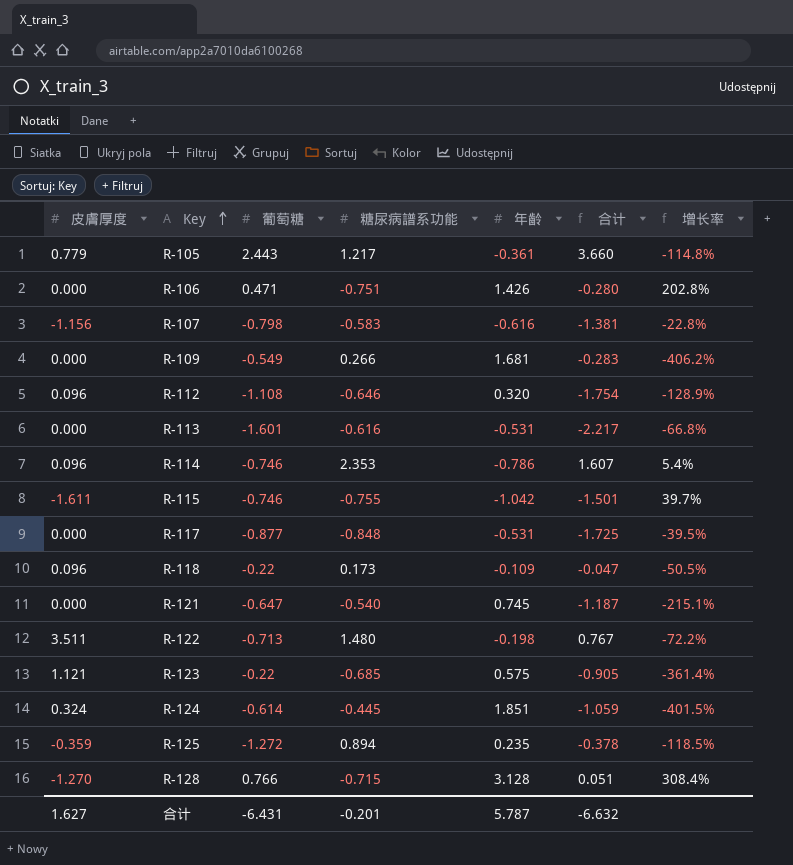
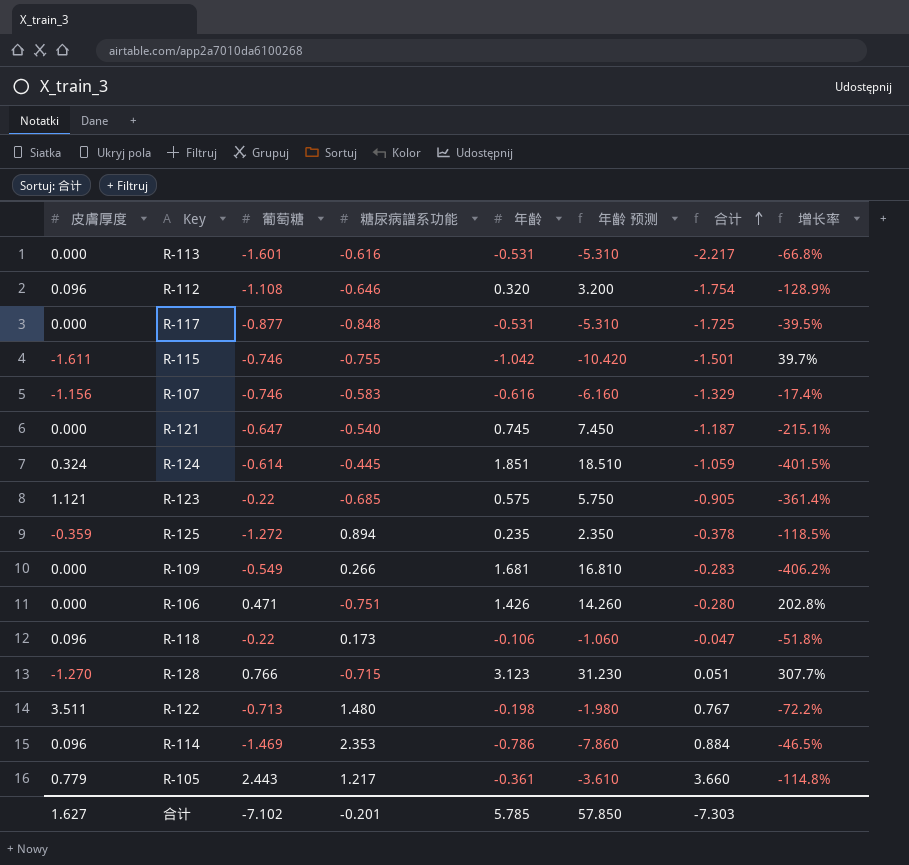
row order: Key ascending -> 合计 ascending
column 年齡 预测 | formula: none -> [年齡] * 10
R-107 | 葡萄糖: -0.798 -> -0.746
R-107 | 合计: -1.381 -> -1.329
R-107 | 增长率: -22.8% -> -17.4%
R-118 | 年齡: -0.109 -> -0.106
R-118 | 增长率: -50.5% -> -51.8%
R-128 | 年齡: 3.128 -> 3.123
R-128 | 增长率: 308.4% -> 307.7%
R-114 | 葡萄糖: -0.746 -> -1.469
R-114 | 合计: 1.607 -> 0.884
R-114 | 增长率: 5.4% -> -46.5%
合计 | 葡萄糖: -6.431 -> -7.102
合计 | 年齡: 5.787 -> 5.785
合计 | 合计: -6.632 -> -7.303

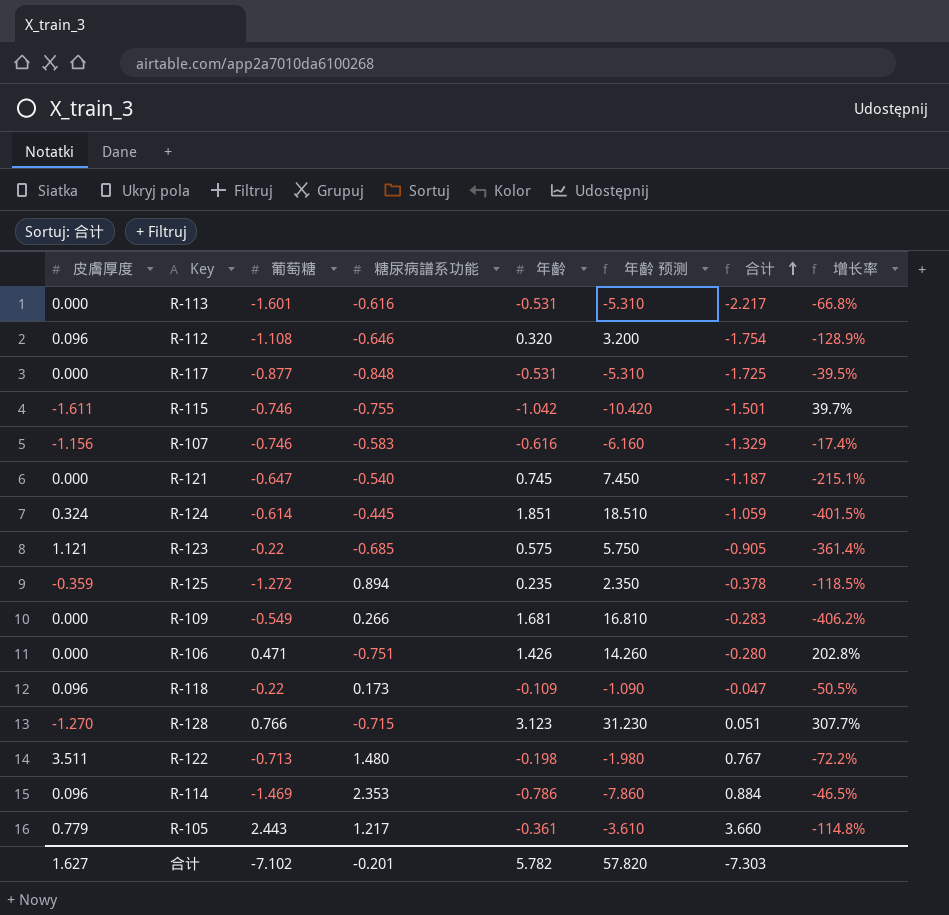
R-118 | 年齡: -0.106 -> -0.109
R-118 | 年齡 预测: -1.060 -> -1.090
R-118 | 增长率: -51.8% -> -50.5%
合计 | 年齡: 5.785 -> 5.782
合计 | 年齡 预测: 57.850 -> 57.820

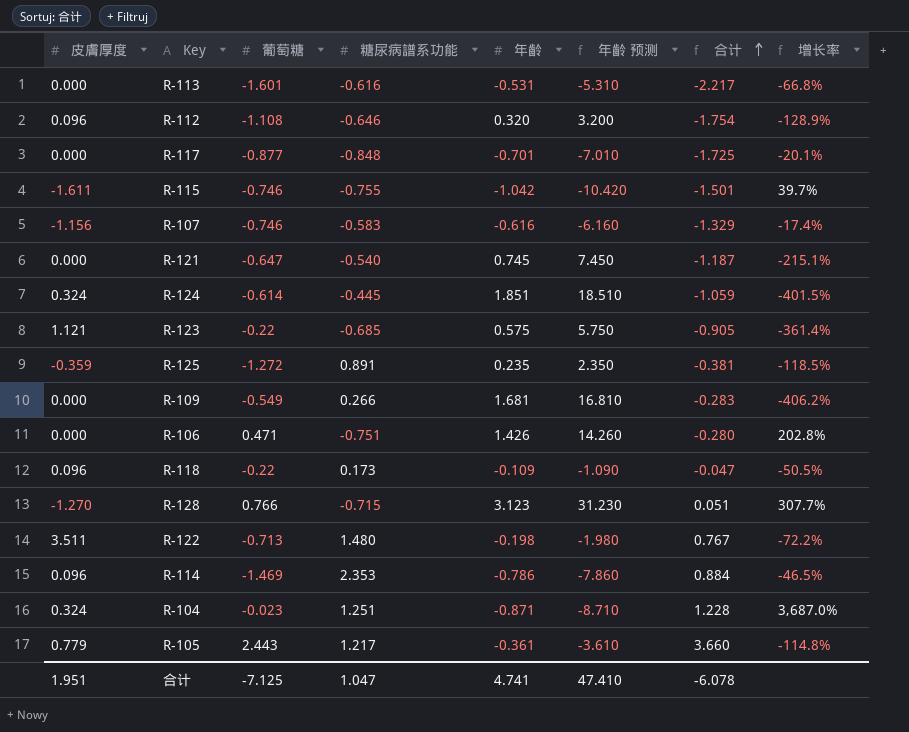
R-117 | 年齡: -0.531 -> -0.701
R-117 | 年齡 预测: -5.310 -> -7.010
R-117 | 增长率: -39.5% -> -20.1%
R-125 | 糖尿病譜系功能: 0.894 -> 0.891
R-125 | 合计: -0.378 -> -0.381
row R-104: none -> 0.324 | -0.023 | 1.251 | -0.871 | -8.710 | 1.228 | 3,687.0%
合计 | 皮膚厚度: 1.627 -> 1.951
合计 | 葡萄糖: -7.102 -> -7.125
合计 | 糖尿病譜系功能: -0.201 -> 1.047
合计 | 年齡: 5.782 -> 4.741
合计 | 年齡 预测: 57.820 -> 47.410
合计 | 合计: -7.303 -> -6.078

